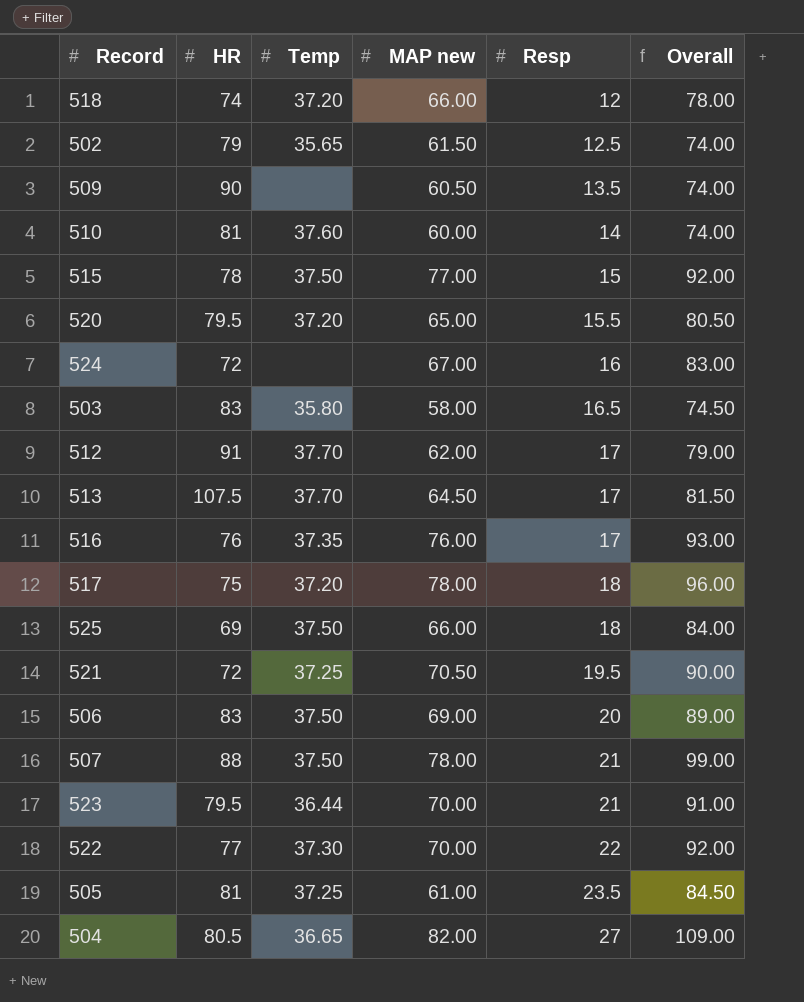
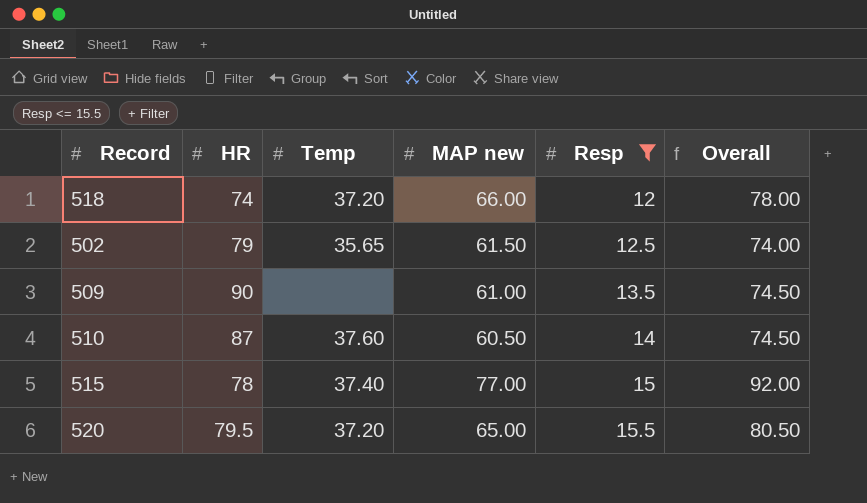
filter: none -> Resp <= 15.5
509 | MAP new: 60.50 -> 61.00
509 | Overall: 74.00 -> 74.50
510 | HR: 81 -> 87
510 | MAP new: 60.00 -> 60.50
510 | Overall: 74.00 -> 74.50
515 | Temp: 37.50 -> 37.40

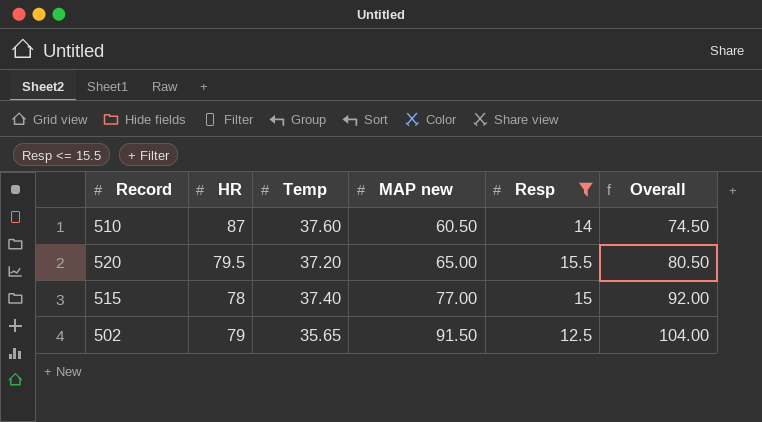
row order: Resp ascending -> MAP new ascending
row 518: 74 | 37.20 | 66.00 | 12 | 78.00 -> none
row 509: 90 | none | 61.00 | 13.5 | 74.50 -> none
502 | MAP new: 61.50 -> 91.50
502 | Overall: 74.00 -> 104.00

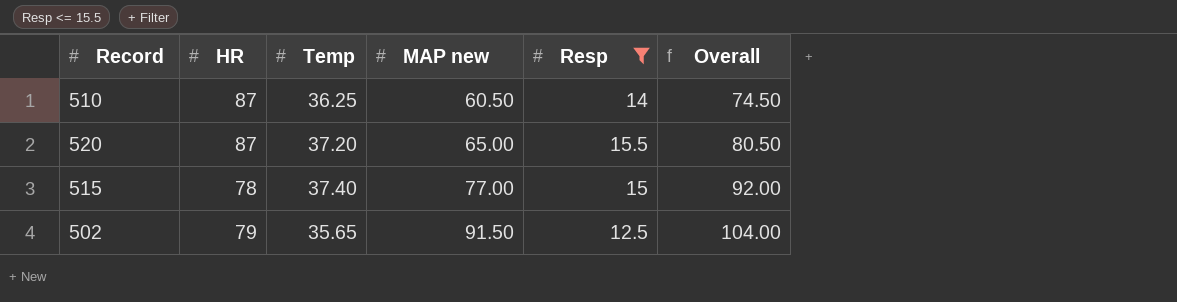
510 | Temp: 37.60 -> 36.25
520 | HR: 79.5 -> 87

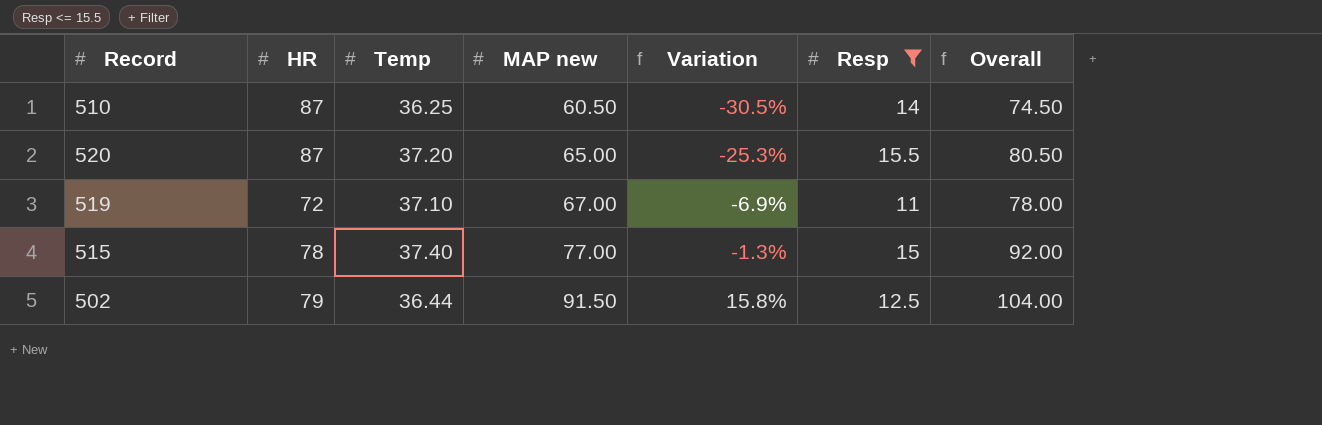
column Variation | formula: none -> ([MAP new] - [HR]) / [HR]
row 519: none -> 72 | 37.10 | 67.00 | -6.9% | 11 | 78.00
502 | Temp: 35.65 -> 36.44

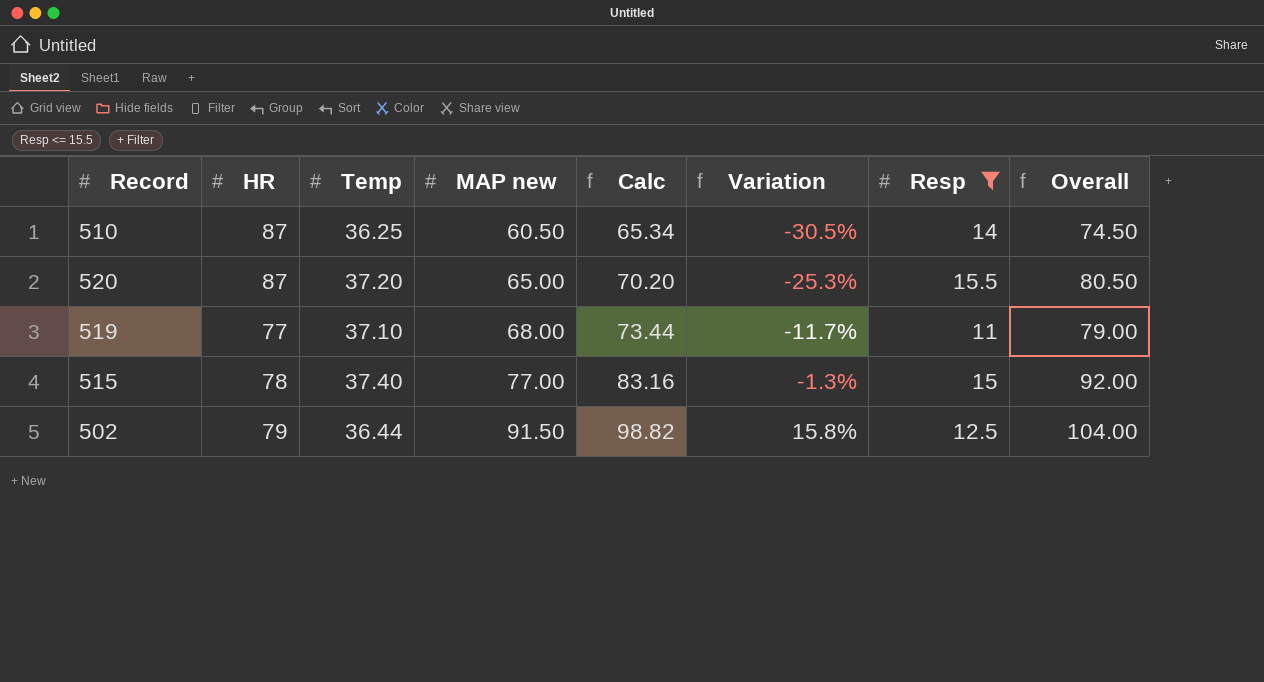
column Calc | formula: none -> [MAP new] * 1.08
519 | HR: 72 -> 77
519 | MAP new: 67.00 -> 68.00
519 | Variation: -6.9% -> -11.7%
519 | Overall: 78.00 -> 79.00

